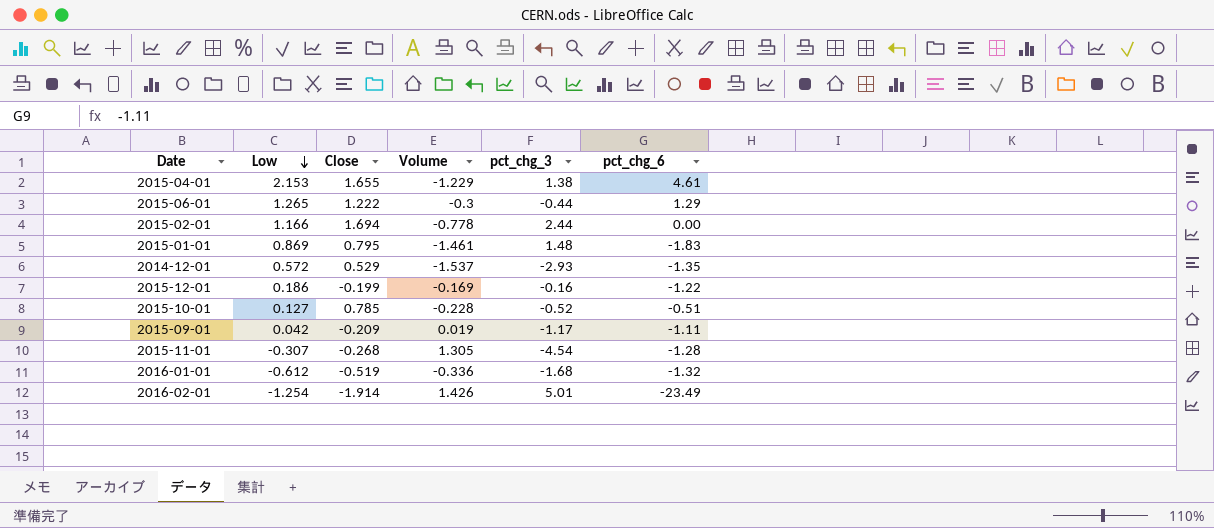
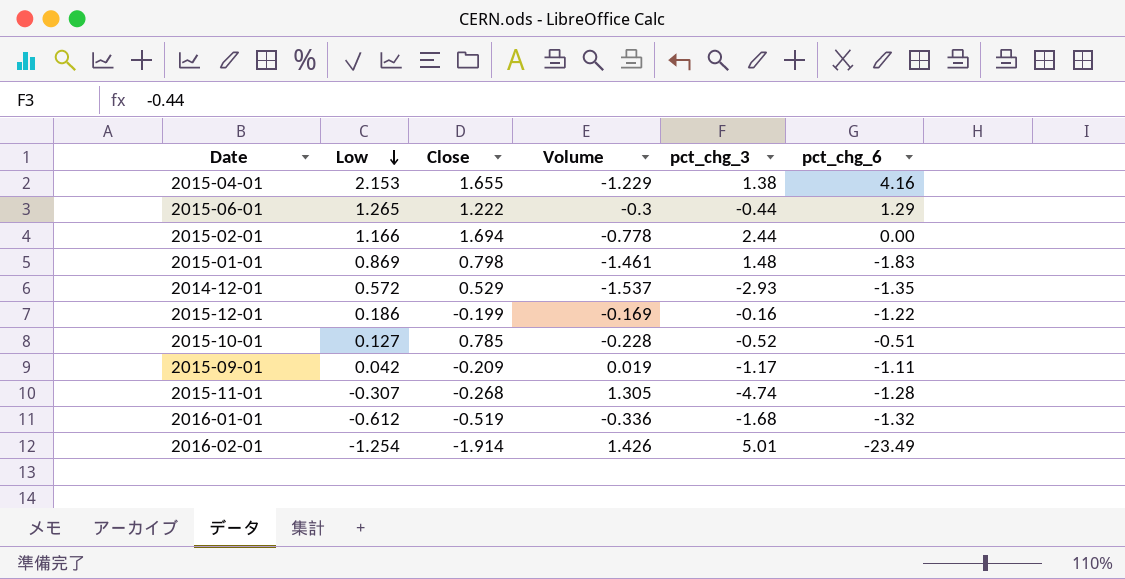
2015-04-01 | pct_chg_6: 4.61 -> 4.16
2015-01-01 | Close: 0.795 -> 0.798
2015-11-01 | pct_chg_3: -4.54 -> -4.74

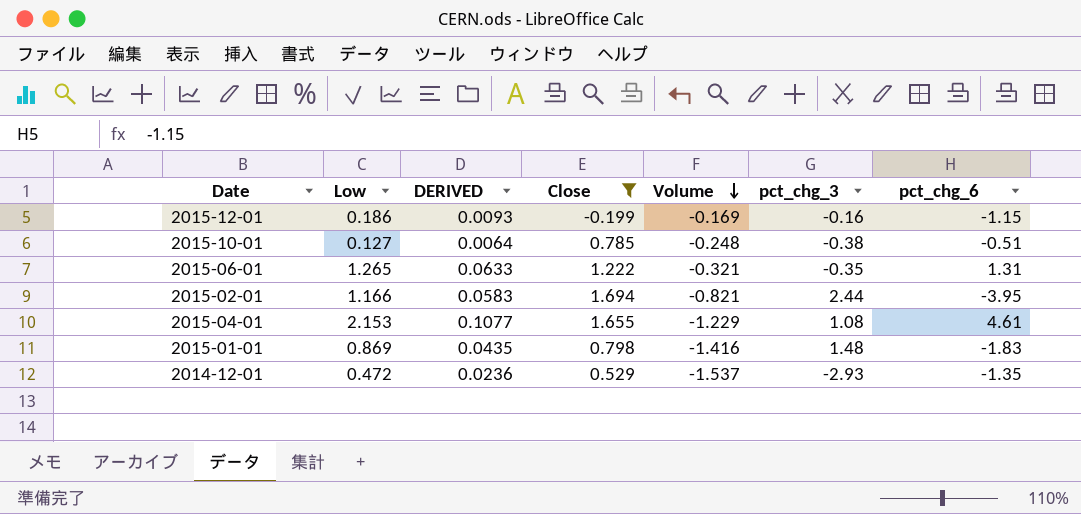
filter: none -> Close >= -0.199
row order: Low descending -> Volume descending
column DERIVED | formula: none -> [Low] * 0.05
2015-12-01 | pct_chg_6: -1.22 -> -1.15
2015-10-01 | Volume: -0.228 -> -0.248
2015-10-01 | pct_chg_3: -0.52 -> -0.38
2015-06-01 | Volume: -0.3 -> -0.321
2015-06-01 | pct_chg_3: -0.44 -> -0.35
2015-06-01 | pct_chg_6: 1.29 -> 1.31
2015-02-01 | Volume: -0.778 -> -0.821
2015-02-01 | pct_chg_6: 0.00 -> -3.95
2015-04-01 | pct_chg_3: 1.38 -> 1.08
2015-04-01 | pct_chg_6: 4.16 -> 4.61
2015-01-01 | Volume: -1.461 -> -1.416
2014-12-01 | Low: 0.572 -> 0.472

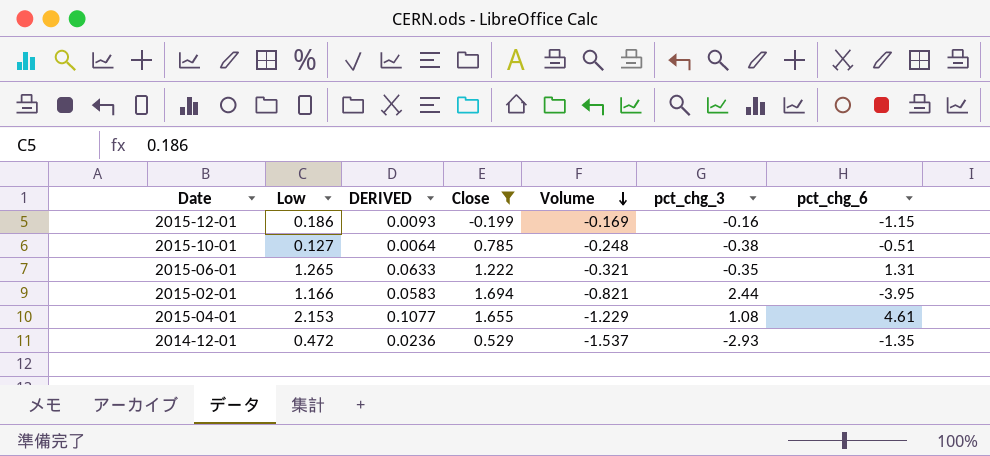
row 2015-01-01: 0.869 | 0.0435 | 0.798 | -1.416 | 1.48 | -1.83 -> none

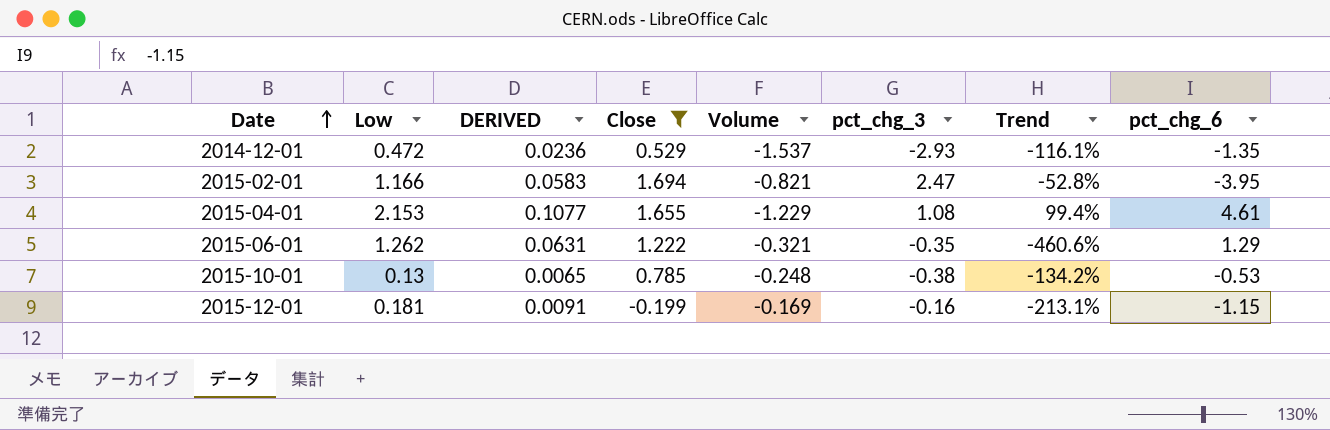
row order: Volume descending -> Date ascending
column Trend | formula: none -> ([Low] - [pct_chg_3]) / [pct_chg_3]
2015-02-01 | pct_chg_3: 2.44 -> 2.47
2015-06-01 | Low: 1.265 -> 1.262
2015-06-01 | DERIVED: 0.0633 -> 0.0631
2015-06-01 | pct_chg_6: 1.31 -> 1.29
2015-10-01 | Low: 0.127 -> 0.13
2015-10-01 | DERIVED: 0.0064 -> 0.0065
2015-10-01 | pct_chg_6: -0.51 -> -0.53
2015-12-01 | Low: 0.186 -> 0.181
2015-12-01 | DERIVED: 0.0093 -> 0.0091

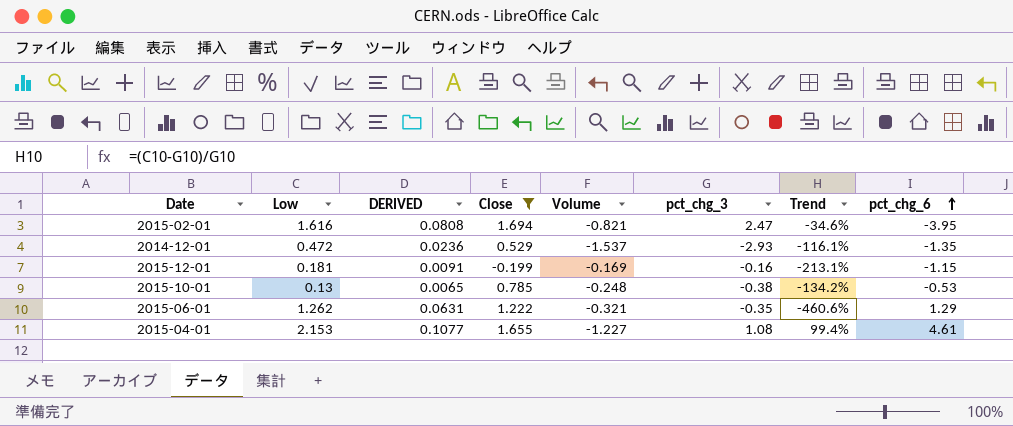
row order: Date ascending -> pct_chg_6 ascending
2015-02-01 | Low: 1.166 -> 1.616
2015-02-01 | DERIVED: 0.0583 -> 0.0808
2015-02-01 | Trend: -52.8% -> -34.6%
2015-04-01 | Volume: -1.229 -> -1.227

